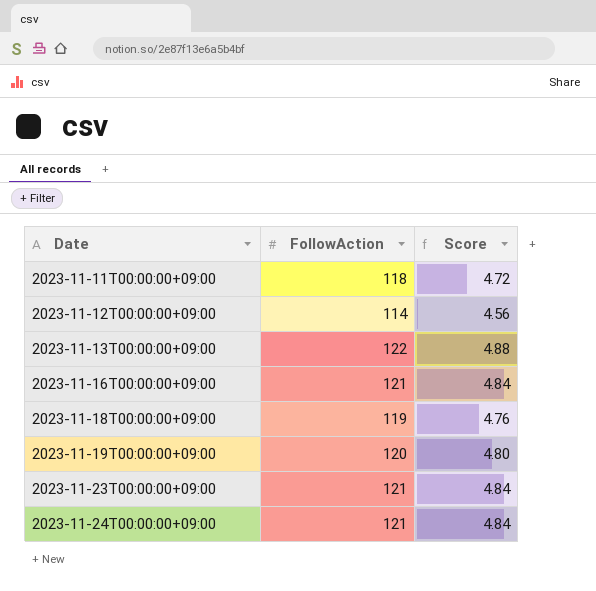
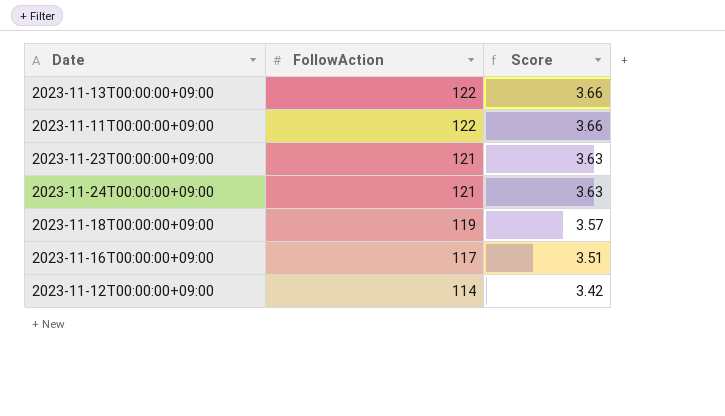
row order: Date ascending -> FollowAction descending
column Score | formula: [FollowAction] * 0.04 -> [FollowAction] * 0.03
row 2023-11-19T00:00:00+09:00: 120 | 4.80 -> none
2023-11-11T00:00:00+09:00 | FollowAction: 118 -> 122
2023-11-16T00:00:00+09:00 | FollowAction: 121 -> 117

